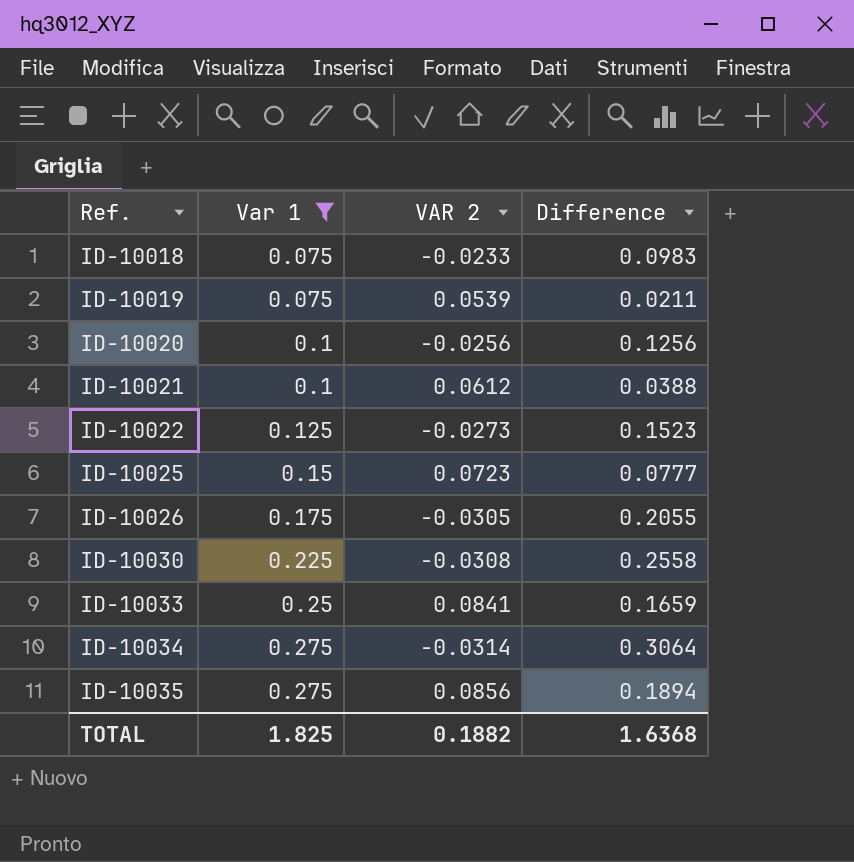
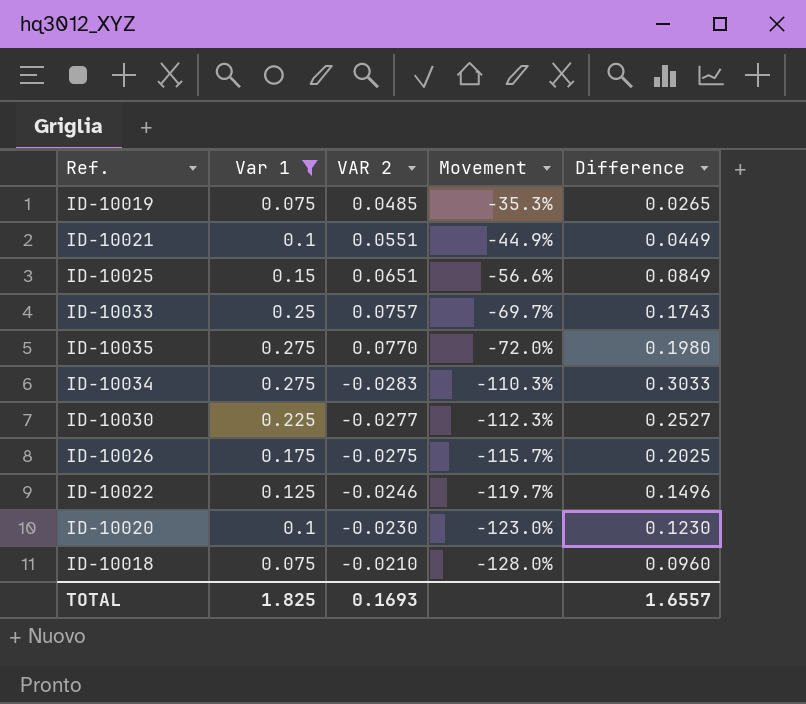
row order: Ref. ascending -> Movement descending
column Movement | formula: none -> ([VAR 2] - [Var 1]) / [Var 1]
ID-10019 | VAR 2: 0.0539 -> 0.0485
ID-10019 | Difference: 0.0211 -> 0.0265
ID-10021 | VAR 2: 0.0612 -> 0.0551
ID-10021 | Difference: 0.0388 -> 0.0449
ID-10025 | VAR 2: 0.0723 -> 0.0651
ID-10025 | Difference: 0.0777 -> 0.0849
ID-10033 | VAR 2: 0.0841 -> 0.0757
ID-10033 | Difference: 0.1659 -> 0.1743
ID-10035 | VAR 2: 0.0856 -> 0.0770
ID-10035 | Difference: 0.1894 -> 0.1980
ID-10034 | VAR 2: -0.0314 -> -0.0283
ID-10034 | Difference: 0.3064 -> 0.3033
ID-10030 | VAR 2: -0.0308 -> -0.0277
ID-10030 | Difference: 0.2558 -> 0.2527
ID-10026 | VAR 2: -0.0305 -> -0.0275
ID-10026 | Difference: 0.2055 -> 0.2025
ID-10022 | VAR 2: -0.0273 -> -0.0246
ID-10022 | Difference: 0.1523 -> 0.1496
ID-10020 | VAR 2: -0.0256 -> -0.0230
ID-10020 | Difference: 0.1256 -> 0.1230
ID-10018 | VAR 2: -0.0233 -> -0.0210
ID-10018 | Difference: 0.0983 -> 0.0960
TOTAL | VAR 2: 0.1882 -> 0.1693
TOTAL | Difference: 1.6368 -> 1.6557

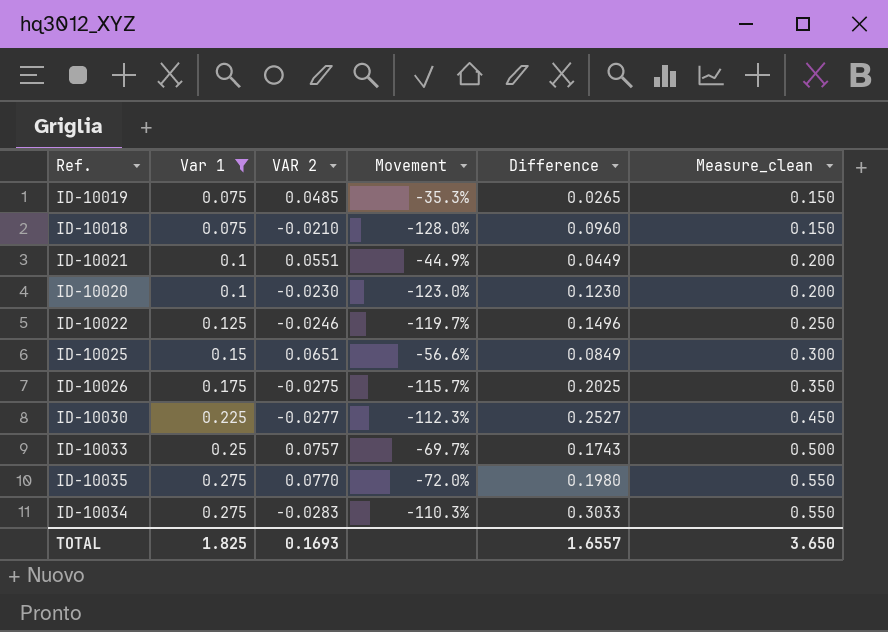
row order: Movement descending -> Var 1 ascending
column Measure_clean | formula: none -> [Var 1] * 2

